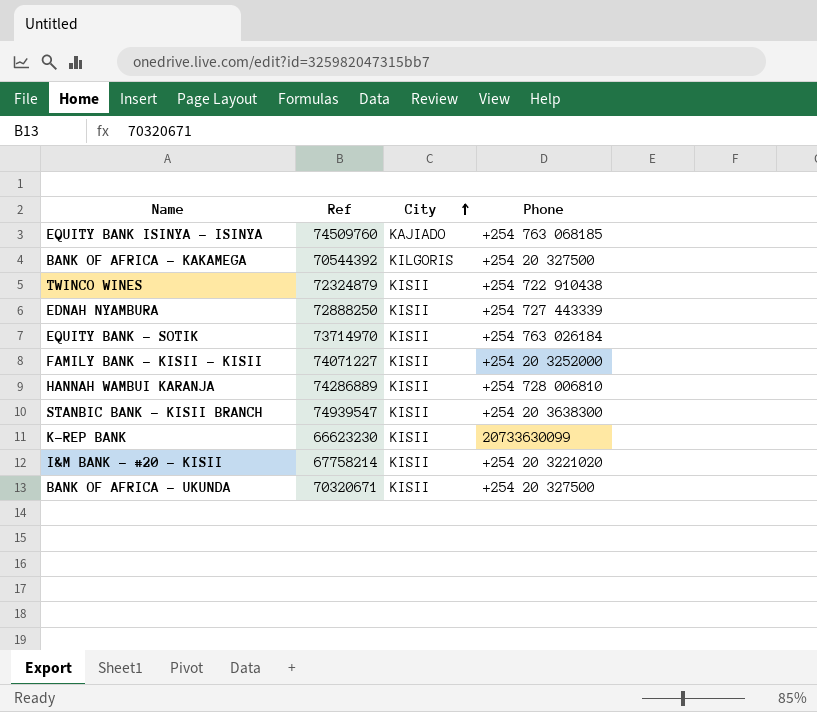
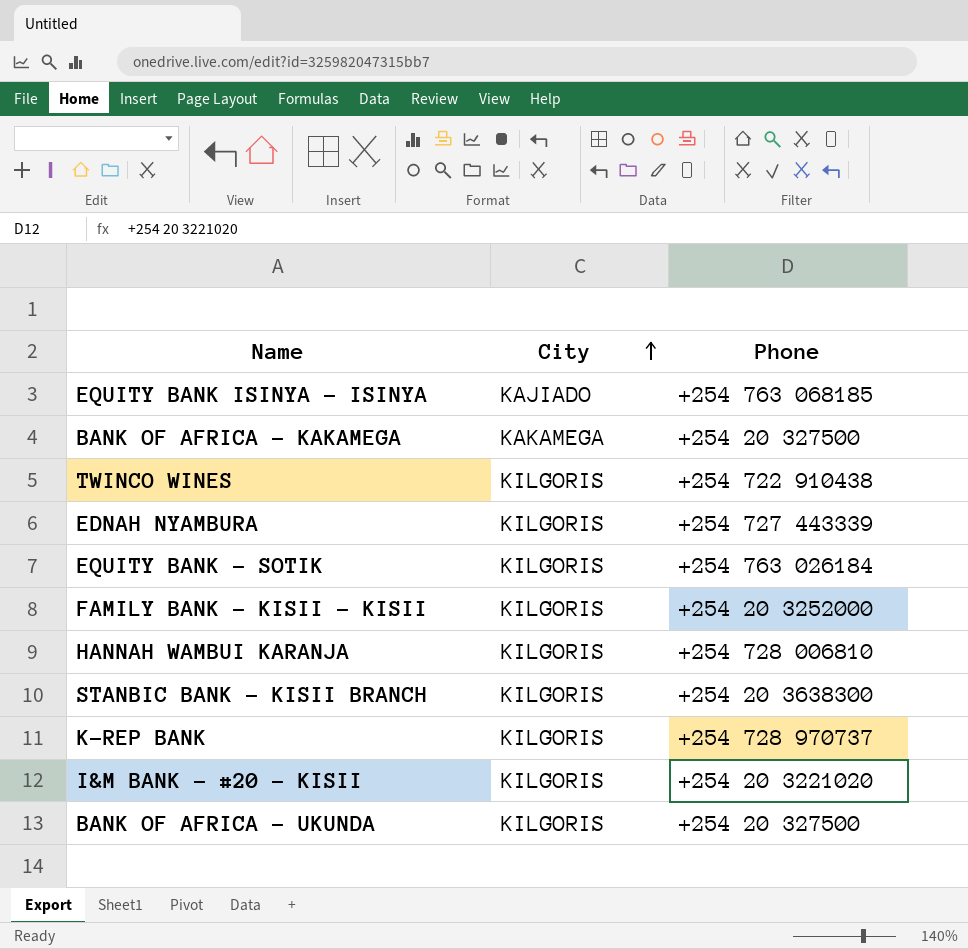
column Ref | position: 2 -> none
BANK OF AFRICA - KAKAMEGA | City: KILGORIS -> KAKAMEGA
TWINCO WINES | City: KISII -> KILGORIS
EDNAH NYAMBURA | City: KISII -> KILGORIS
EQUITY BANK - SOTIK | City: KISII -> KILGORIS
FAMILY BANK - KISII - KISII | City: KISII -> KILGORIS
HANNAH WAMBUI KARANJA | City: KISII -> KILGORIS
STANBIC BANK - KISII BRANCH | City: KISII -> KILGORIS
K-REP BANK | City: KISII -> KILGORIS
K-REP BANK | Phone: 20733630099 -> +254 728 970737
I&M BANK - #20 - KISII | City: KISII -> KILGORIS
BANK OF AFRICA - UKUNDA | City: KISII -> KILGORIS

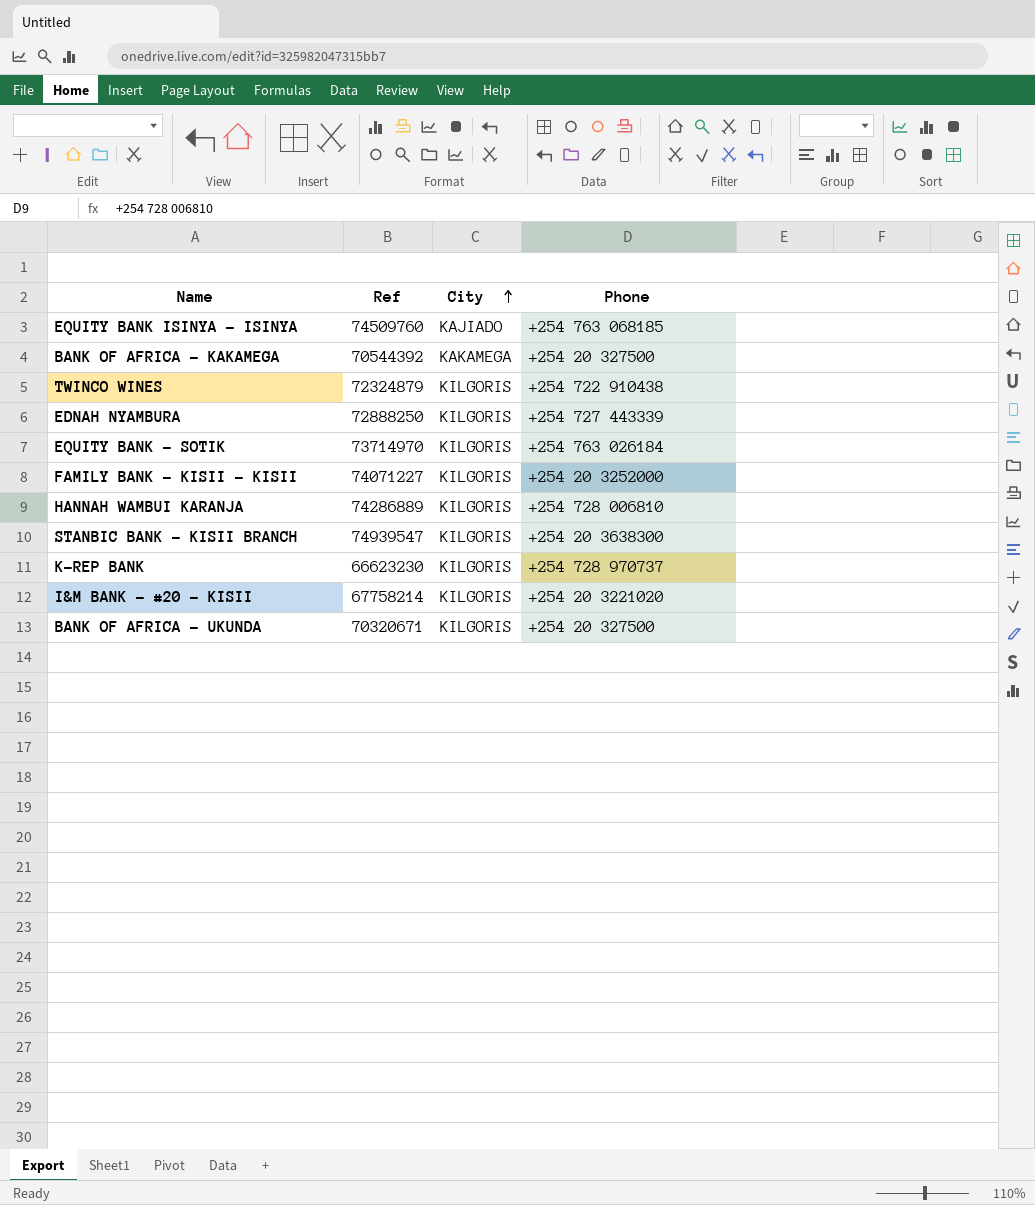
column Ref | position: none -> 2

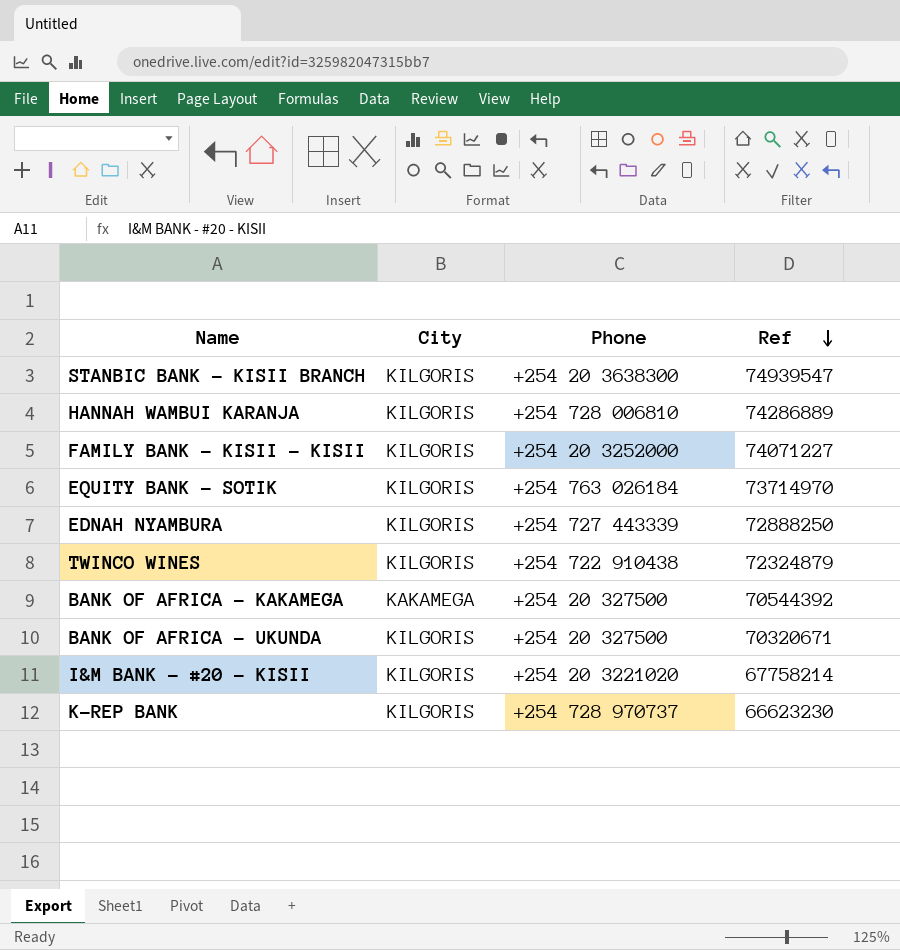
row order: City ascending -> Ref descending
column Ref | position: 2 -> 4
row EQUITY BANK ISINYA - ISINYA: 74509760 | KAJIADO | +254 763 068185 -> none

